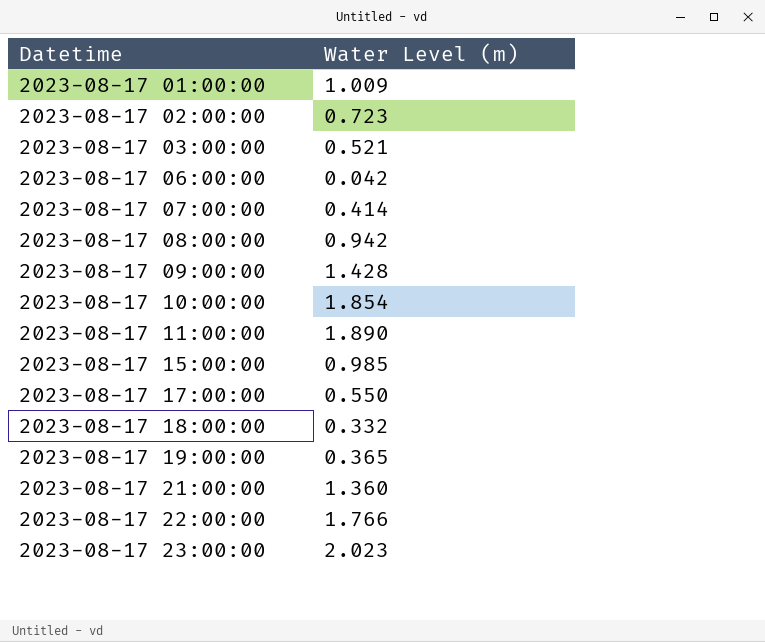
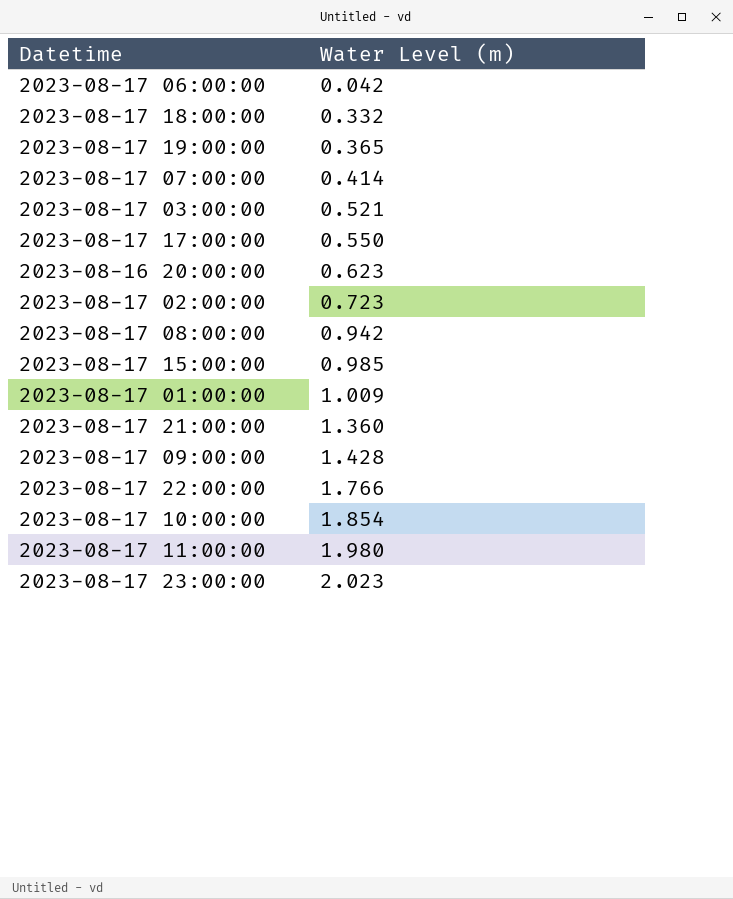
row order: Datetime ascending -> Water Level (m) ascending
row 2023-08-16 20:00:00: none -> 0.623
2023-08-17 11:00:00 | Water Level (m): 1.890 -> 1.980

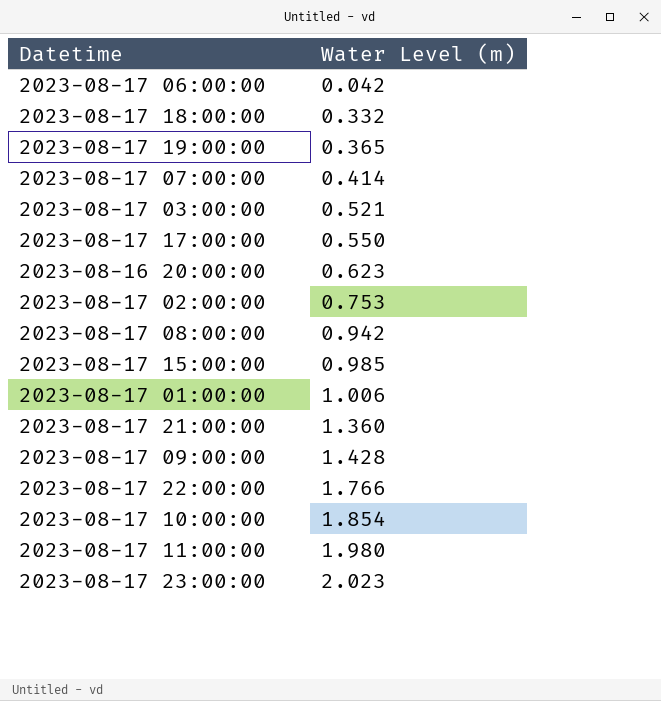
2023-08-17 02:00:00 | Water Level (m): 0.723 -> 0.753
2023-08-17 01:00:00 | Water Level (m): 1.009 -> 1.006

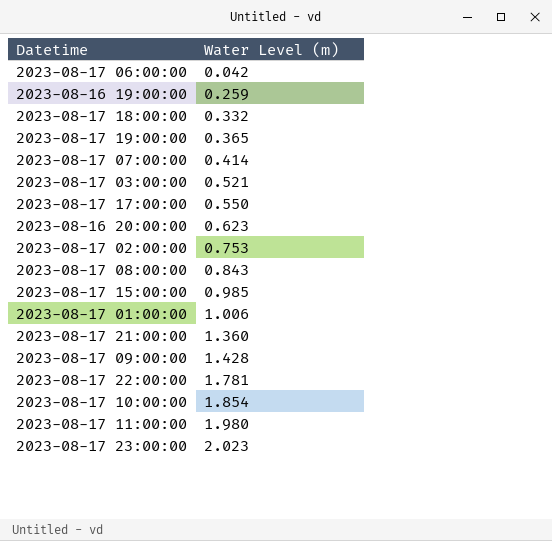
row 2023-08-16 19:00:00: none -> 0.259
2023-08-17 08:00:00 | Water Level (m): 0.942 -> 0.843
2023-08-17 22:00:00 | Water Level (m): 1.766 -> 1.781

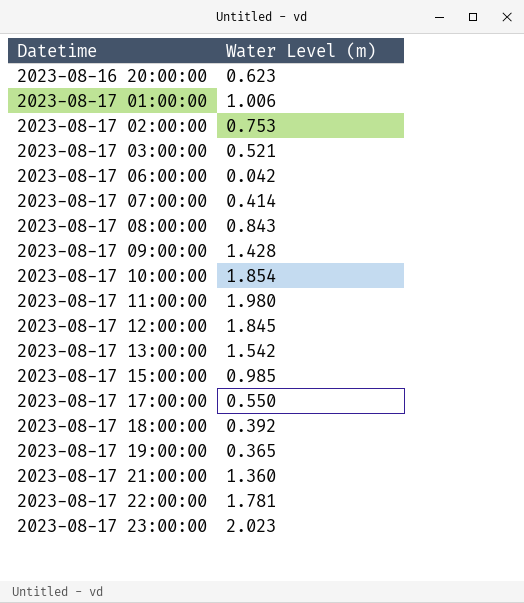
row order: Water Level (m) ascending -> Datetime ascending
row 2023-08-16 19:00:00: 0.259 -> none
row 2023-08-17 12:00:00: none -> 1.845
row 2023-08-17 13:00:00: none -> 1.542
2023-08-17 18:00:00 | Water Level (m): 0.332 -> 0.392

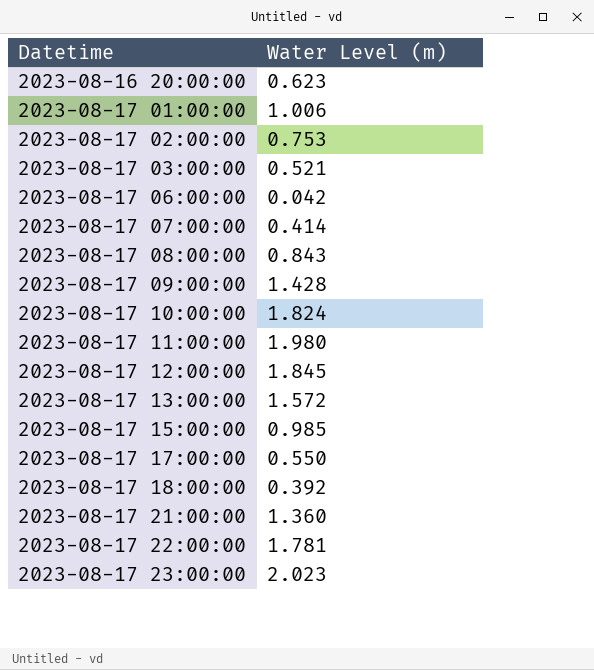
row 2023-08-17 19:00:00: 0.365 -> none
2023-08-17 10:00:00 | Water Level (m): 1.854 -> 1.824
2023-08-17 13:00:00 | Water Level (m): 1.542 -> 1.572

